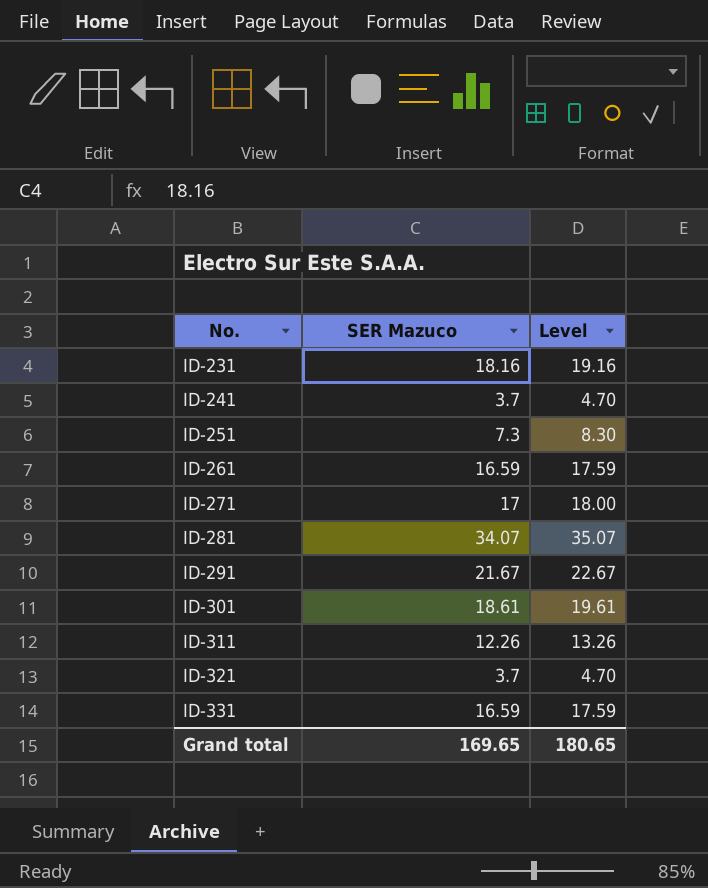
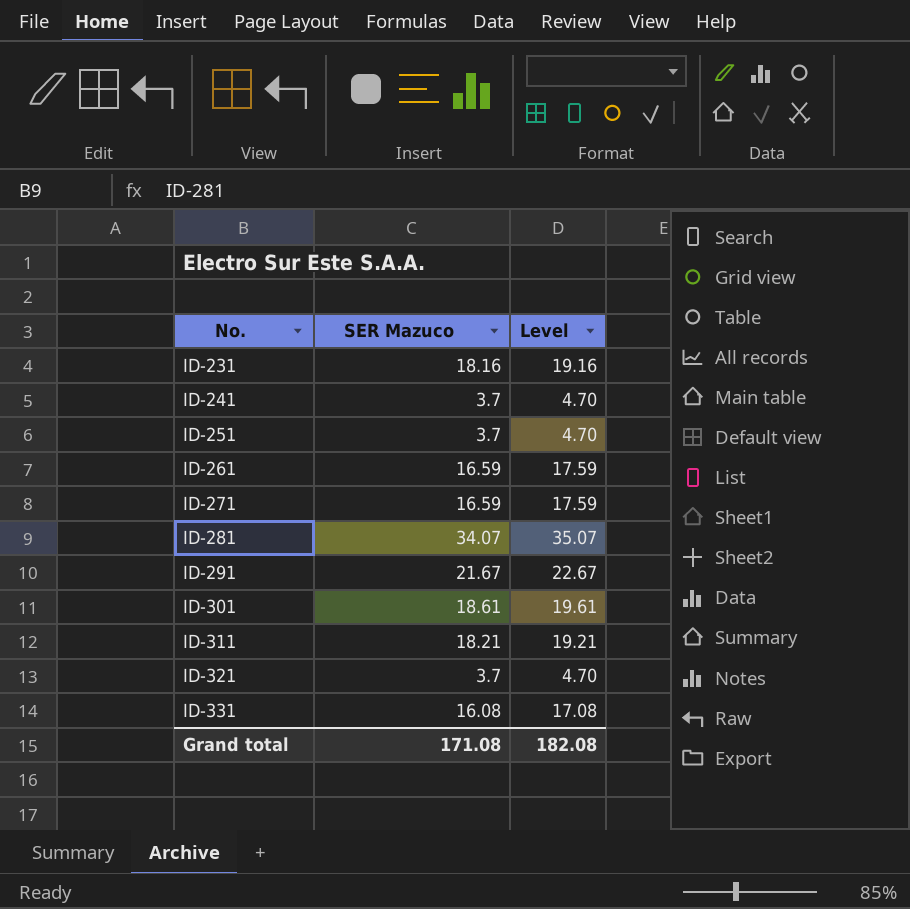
ID-251 | SER Mazuco: 7.3 -> 3.7
ID-251 | Level: 8.30 -> 4.70
ID-271 | SER Mazuco: 17 -> 16.59
ID-271 | Level: 18.00 -> 17.59
ID-311 | SER Mazuco: 12.26 -> 18.21
ID-311 | Level: 13.26 -> 19.21
ID-331 | SER Mazuco: 16.59 -> 16.08
ID-331 | Level: 17.59 -> 17.08
Grand total | SER Mazuco: 169.65 -> 171.08
Grand total | Level: 180.65 -> 182.08

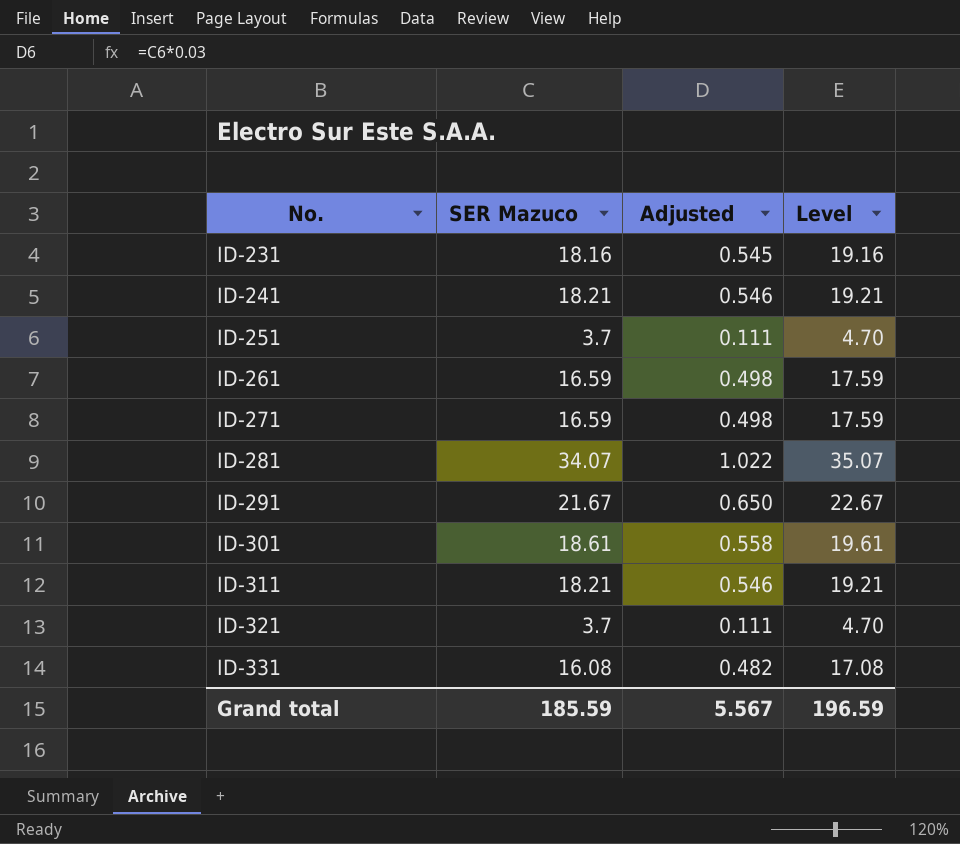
column Adjusted | formula: none -> [SER Mazuco] * 0.03
ID-241 | SER Mazuco: 3.7 -> 18.21
ID-241 | Level: 4.70 -> 19.21
Grand total | SER Mazuco: 171.08 -> 185.59
Grand total | Level: 182.08 -> 196.59

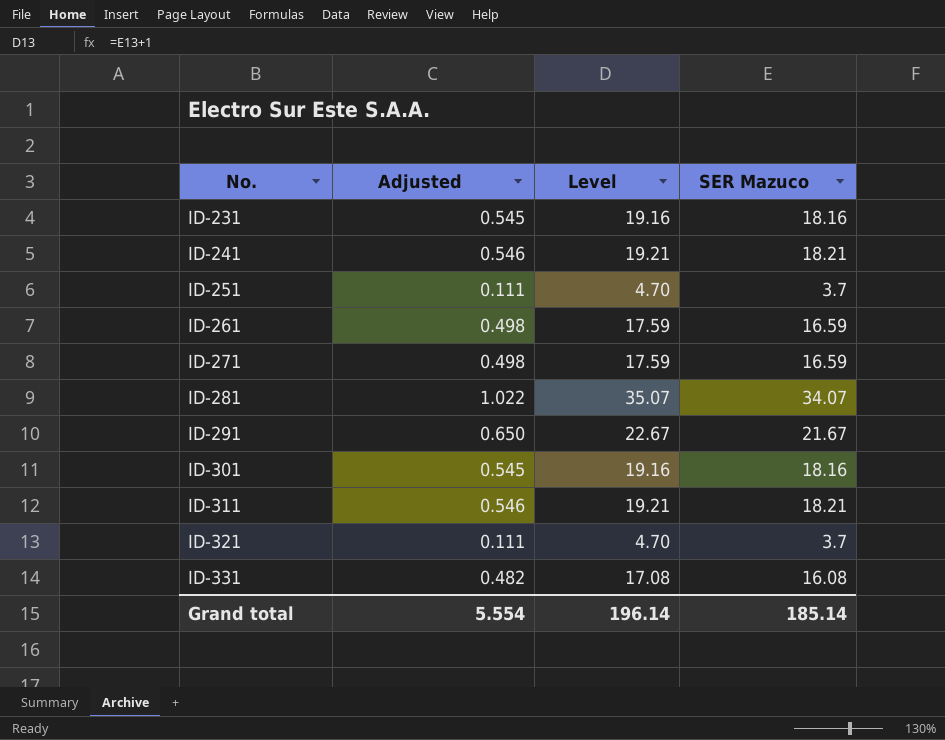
column SER Mazuco | position: 2 -> 4
ID-301 | Adjusted: 0.558 -> 0.545
ID-301 | Level: 19.61 -> 19.16
ID-301 | SER Mazuco: 18.61 -> 18.16
Grand total | Adjusted: 5.567 -> 5.554
Grand total | Level: 196.59 -> 196.14
Grand total | SER Mazuco: 185.59 -> 185.14

